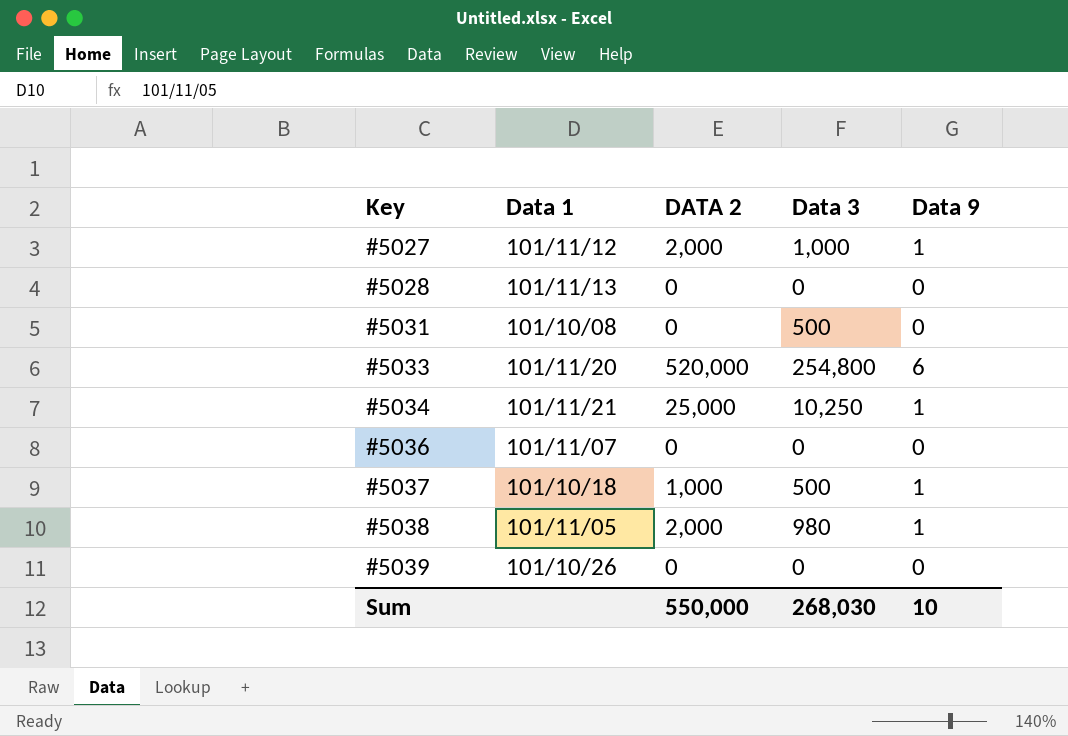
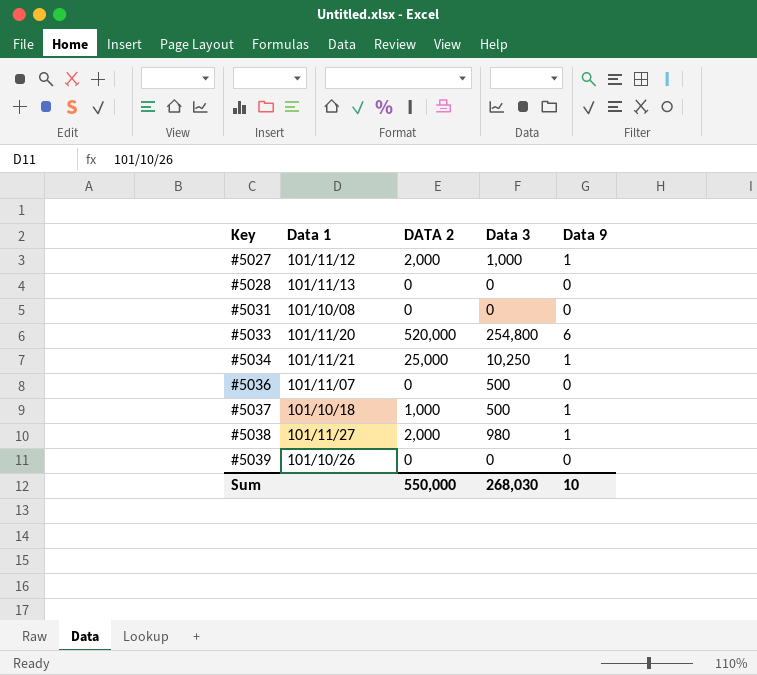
#5031 | Data 3: 500 -> 0
#5036 | Data 3: 0 -> 500
#5038 | Data 1: 101/11/05 -> 101/11/27

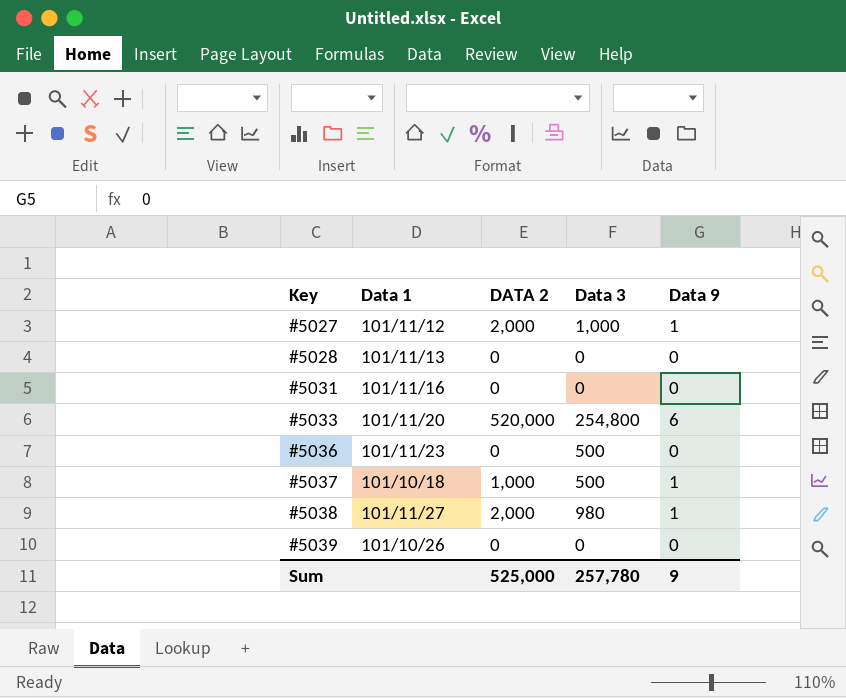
row #5034: 101/11/21 | 25,000 | 10,250 | 1 -> none
#5031 | Data 1: 101/10/08 -> 101/11/16
#5036 | Data 1: 101/11/07 -> 101/11/23
Sum | DATA 2: 550,000 -> 525,000
Sum | Data 3: 268,030 -> 257,780
Sum | Data 9: 10 -> 9

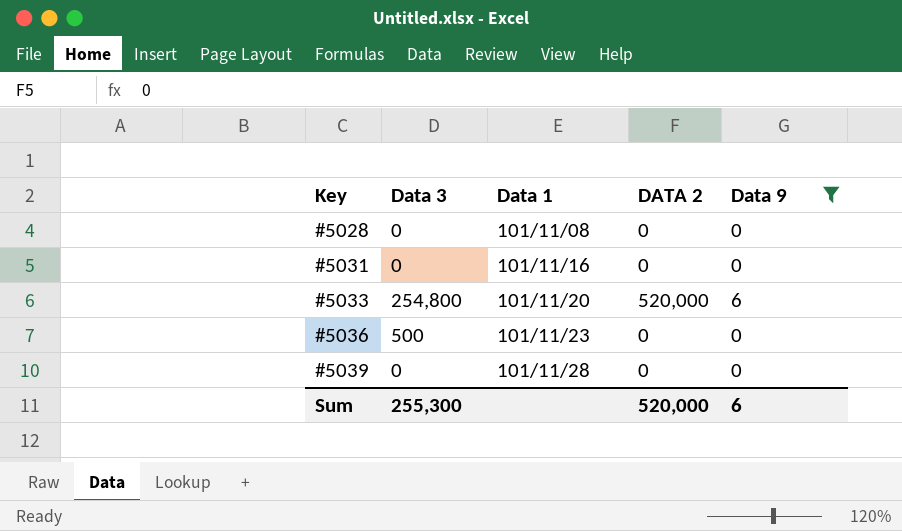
filter: none -> Data 9 != 1
column Data 3 | position: 4 -> 2
#5028 | Data 1: 101/11/13 -> 101/11/08
#5039 | Data 1: 101/10/26 -> 101/11/28
Sum | Data 3: 257,780 -> 255,300
Sum | DATA 2: 525,000 -> 520,000
Sum | Data 9: 9 -> 6

